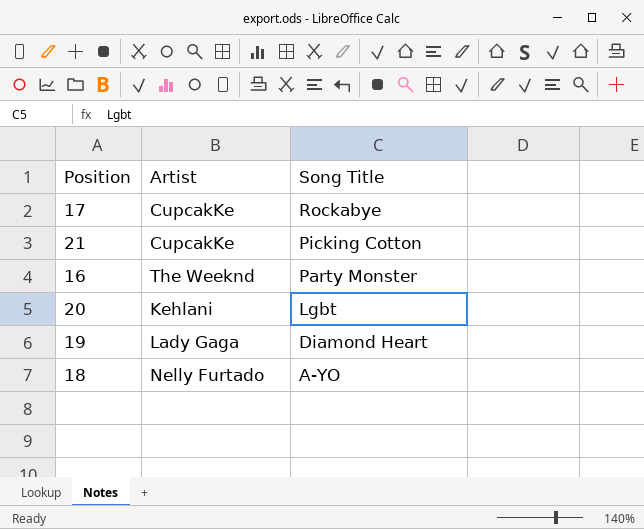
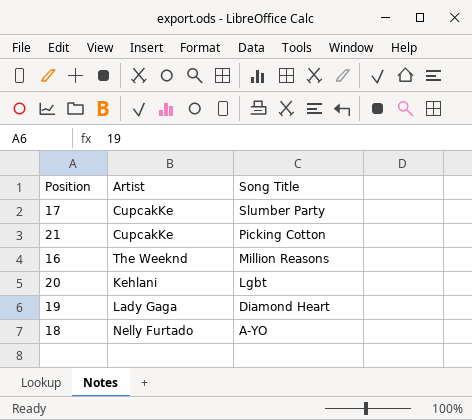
17 | Song Title: Rockabye -> Slumber Party
16 | Song Title: Party Monster -> Million Reasons

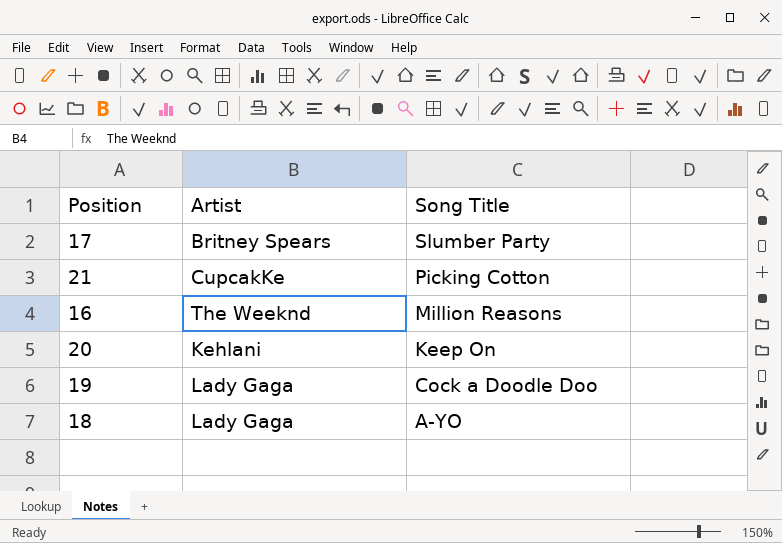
17 | Artist: CupcakKe -> Britney Spears
20 | Song Title: Lgbt -> Keep On
19 | Song Title: Diamond Heart -> Cock a Doodle Doo
18 | Artist: Nelly Furtado -> Lady Gaga

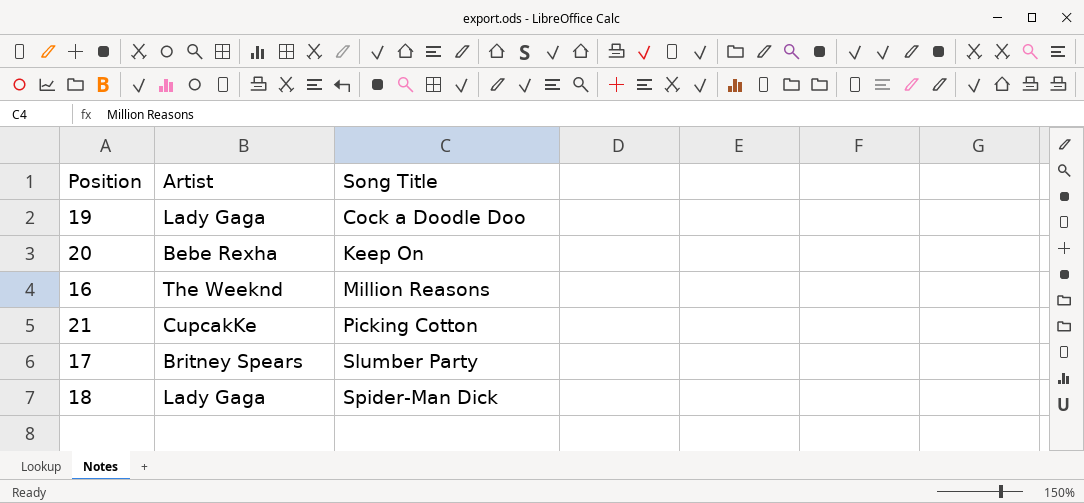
row order: Song Title descending -> Song Title ascending
20 | Artist: Kehlani -> Bebe Rexha
18 | Song Title: A-YO -> Spider-Man Dick

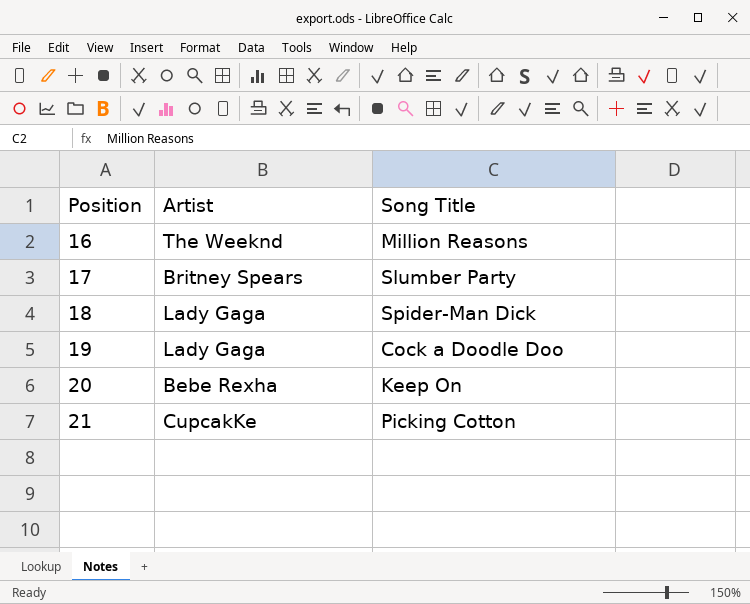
row order: Song Title ascending -> Position ascending

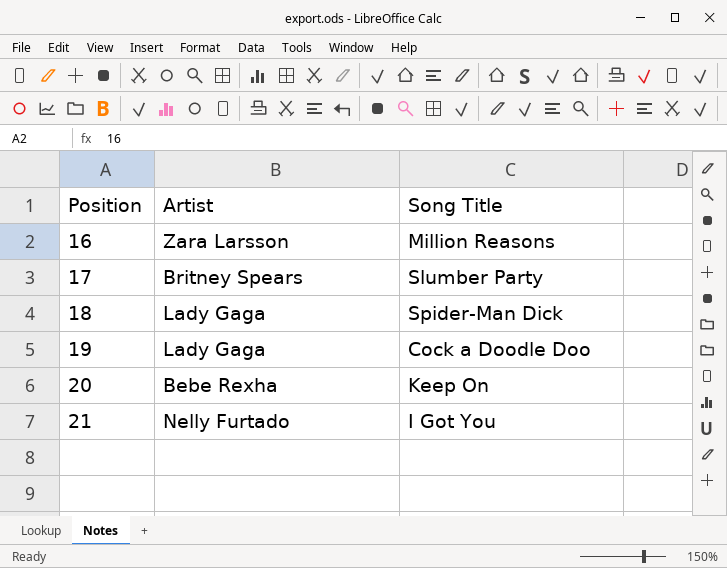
16 | Artist: The Weeknd -> Zara Larsson
21 | Artist: CupcakKe -> Nelly Furtado
21 | Song Title: Picking Cotton -> I Got You

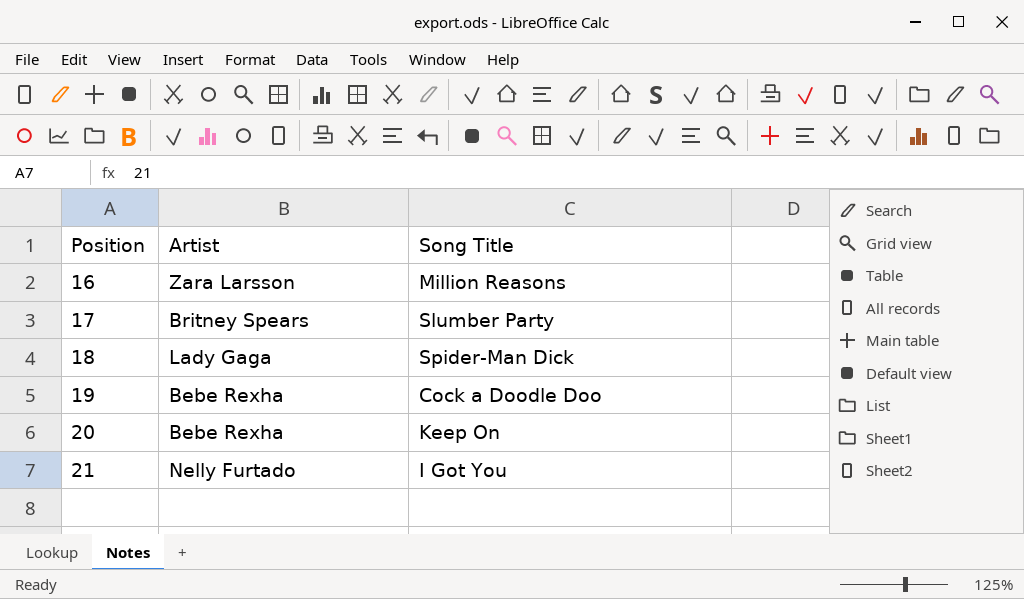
19 | Artist: Lady Gaga -> Bebe Rexha

